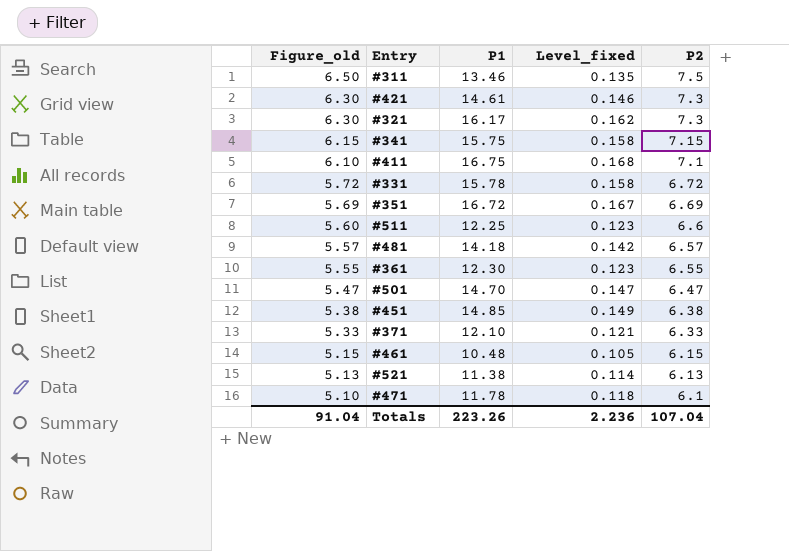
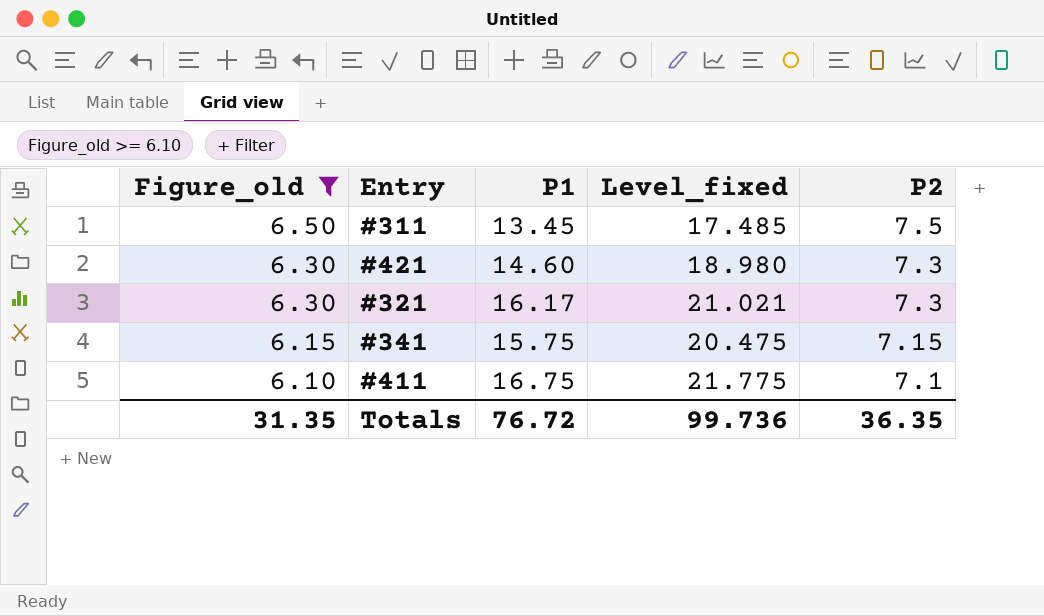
filter: none -> Figure_old >= 6.10
column Level_fixed | formula: [P1] * 0.01 -> [P1] * 1.3
#311 | P1: 13.46 -> 13.45
#421 | P1: 14.61 -> 14.60
Totals | Figure_old: 91.04 -> 31.35
Totals | P1: 223.26 -> 76.72
Totals | Level_fixed: 2.236 -> 99.736
Totals | P2: 107.04 -> 36.35

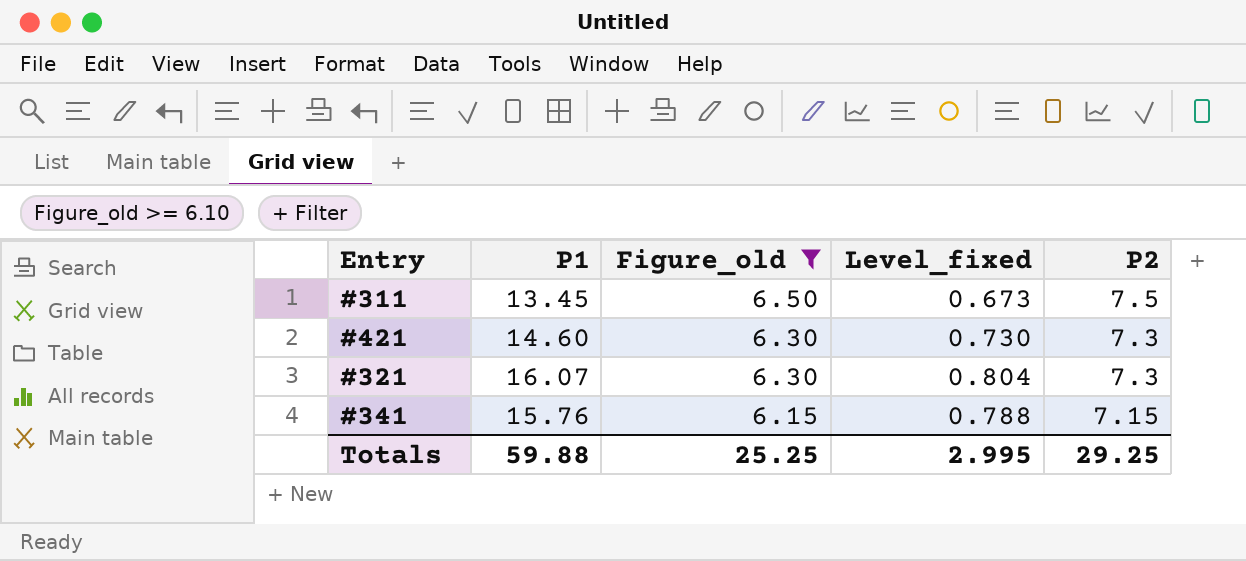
column Figure_old | position: 1 -> 3
column Level_fixed | formula: [P1] * 1.3 -> [P1] * 0.05
row #411: 6.10 | 16.75 | 21.775 | 7.1 -> none
#321 | P1: 16.17 -> 16.07
#341 | P1: 15.75 -> 15.76
Totals | P1: 76.72 -> 59.88
Totals | Figure_old: 31.35 -> 25.25
Totals | Level_fixed: 99.736 -> 2.995
Totals | P2: 36.35 -> 29.25

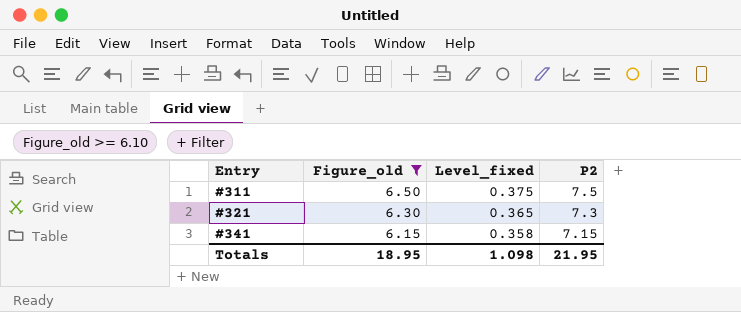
column P1 | position: 2 -> none
column Level_fixed | formula: [P1] * 0.05 -> [P2] * 0.05
row #421: 14.60 | 6.30 | 0.730 | 7.3 -> none
Totals | Figure_old: 25.25 -> 18.95
Totals | Level_fixed: 2.995 -> 1.098
Totals | P2: 29.25 -> 21.95

